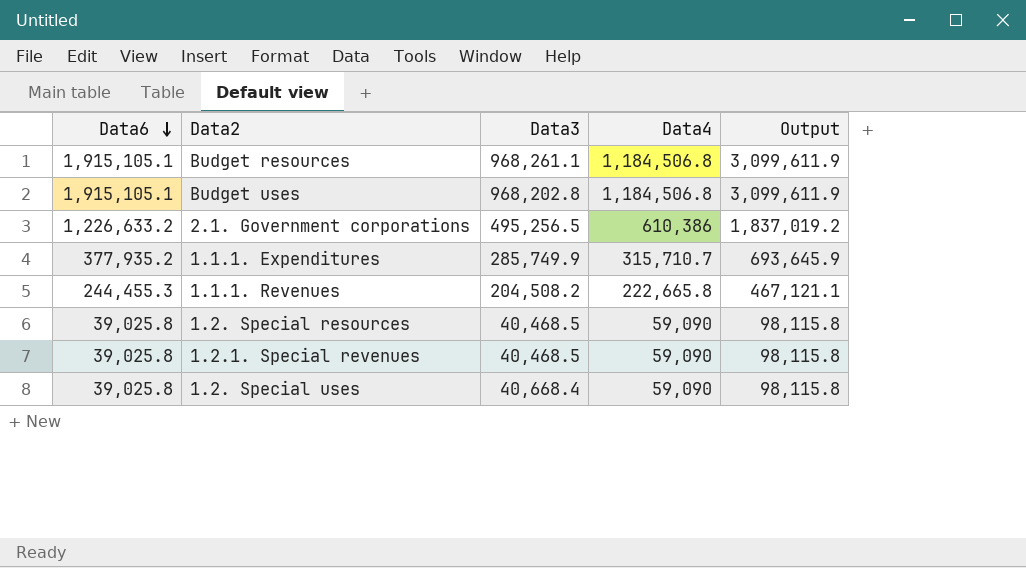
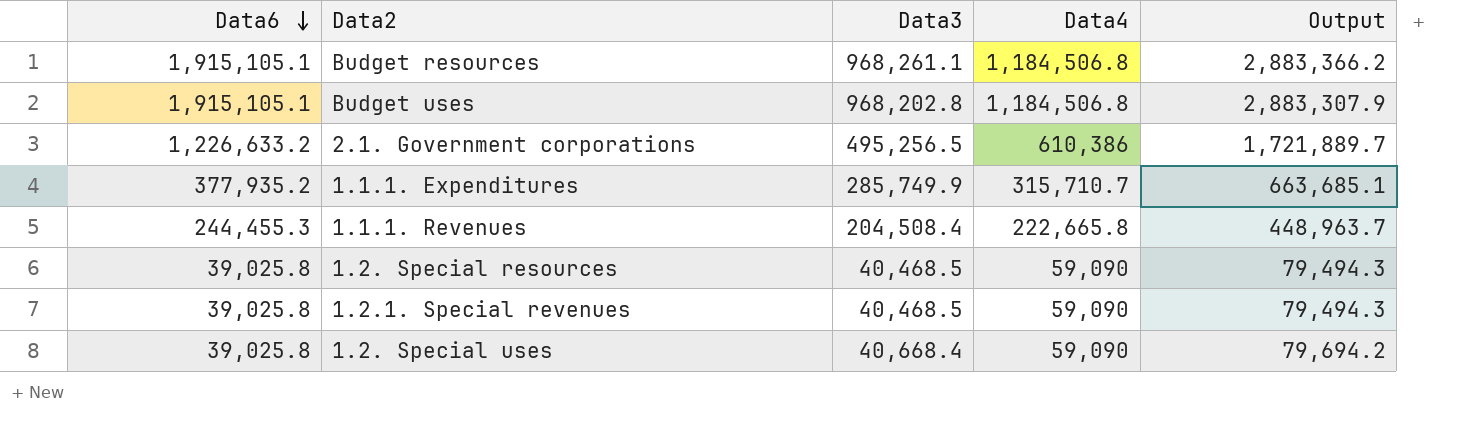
column Output | formula: [Data6] + [Data4] -> [Data6] + [Data3]
1.1.1. Revenues | Data3: 204,508.2 -> 204,508.4

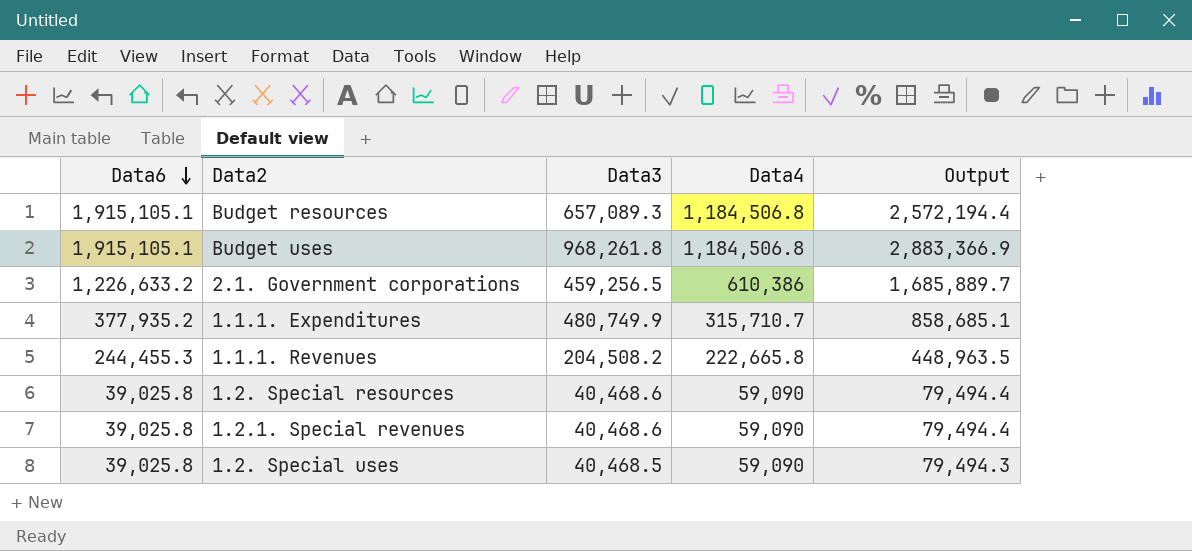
Budget resources | Data3: 968,261.1 -> 657,089.3
Budget resources | Output: 2,883,366.2 -> 2,572,194.4
Budget uses | Data3: 968,202.8 -> 968,261.8
Budget uses | Output: 2,883,307.9 -> 2,883,366.9
2.1. Government corporations | Data3: 495,256.5 -> 459,256.5
2.1. Government corporations | Output: 1,721,889.7 -> 1,685,889.7
1.1.1. Expenditures | Data3: 285,749.9 -> 480,749.9
1.1.1. Expenditures | Output: 663,685.1 -> 858,685.1
1.1.1. Revenues | Data3: 204,508.4 -> 204,508.2
1.1.1. Revenues | Output: 448,963.7 -> 448,963.5
1.2. Special resources | Data3: 40,468.5 -> 40,468.6
1.2. Special resources | Output: 79,494.3 -> 79,494.4
1.2.1. Special revenues | Data3: 40,468.5 -> 40,468.6
1.2.1. Special revenues | Output: 79,494.3 -> 79,494.4
1.2. Special uses | Data3: 40,668.4 -> 40,468.5
1.2. Special uses | Output: 79,694.2 -> 79,494.3

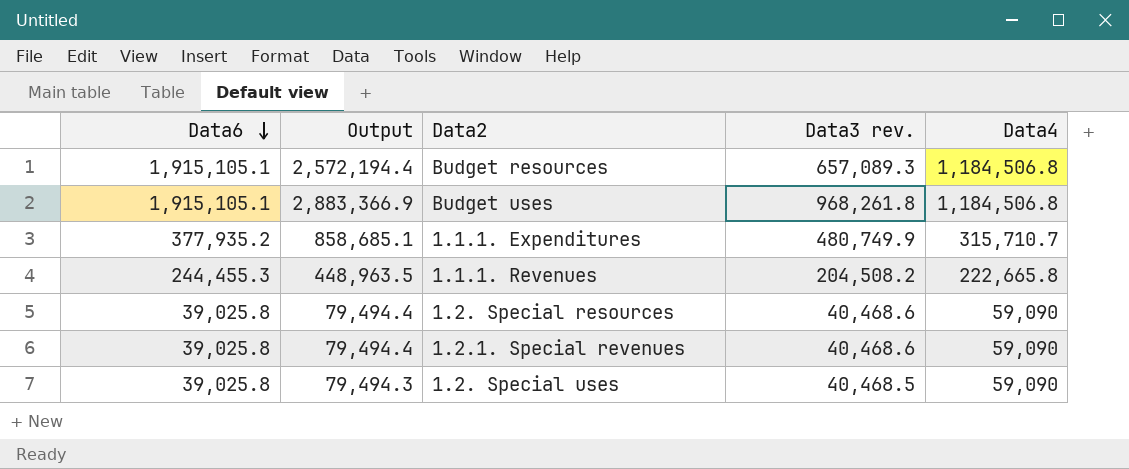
column Output | position: 5 -> 2
column name: Data3 -> Data3 rev.
row 2.1. Government corporations: 1,226,633.2 | 459,256.5 | 610,386 | 1,685,889.7 -> none

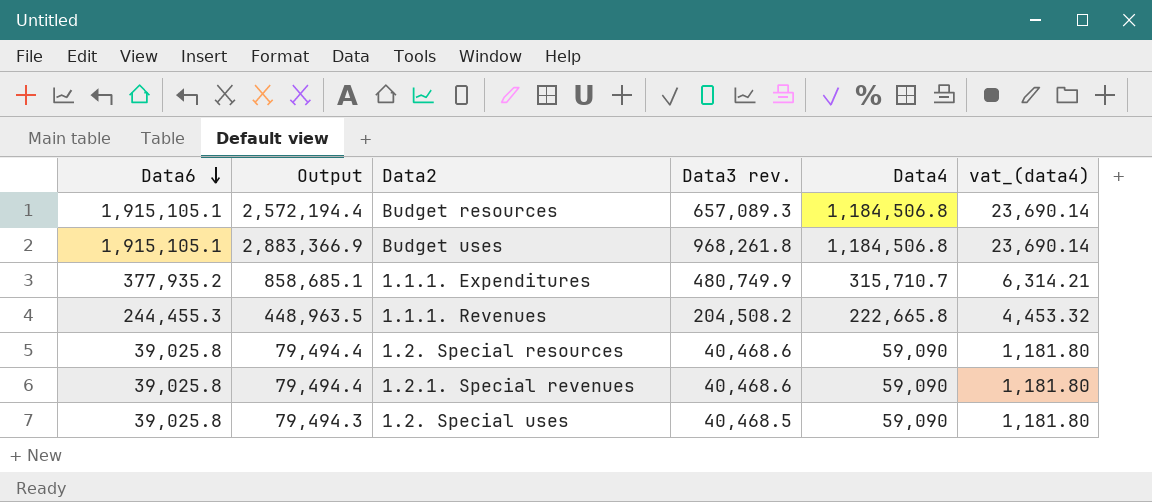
column vat_(data4) | formula: none -> [Data4] * 0.02

